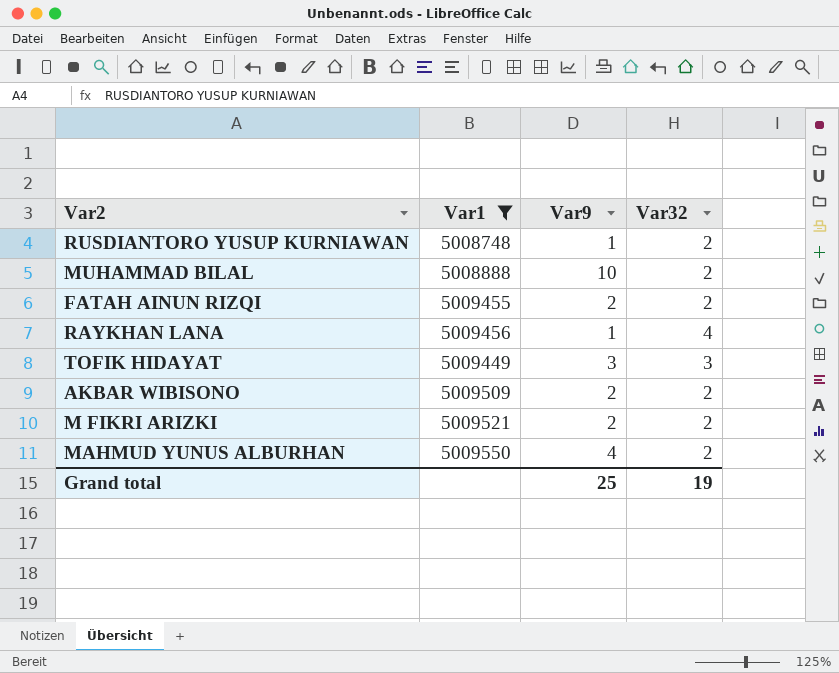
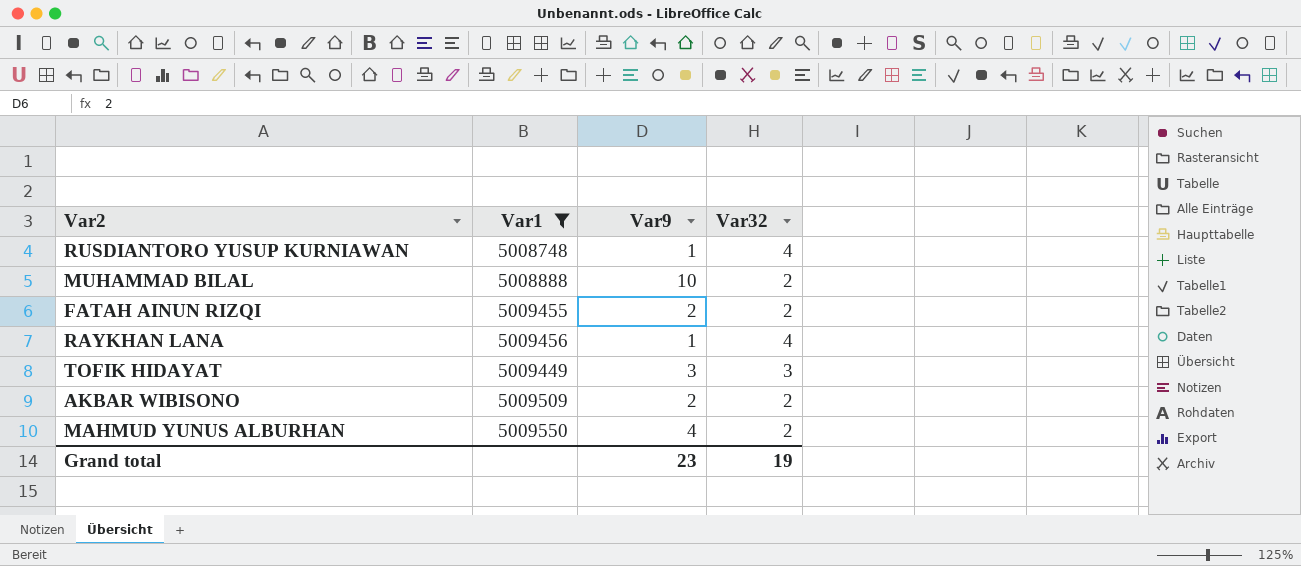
row M FIKRI ARIZKI: 5009521 | 2 | 2 -> none
RUSDIANTORO YUSUP KURNIAWAN | Var32: 2 -> 4
Grand total | Var9: 25 -> 23

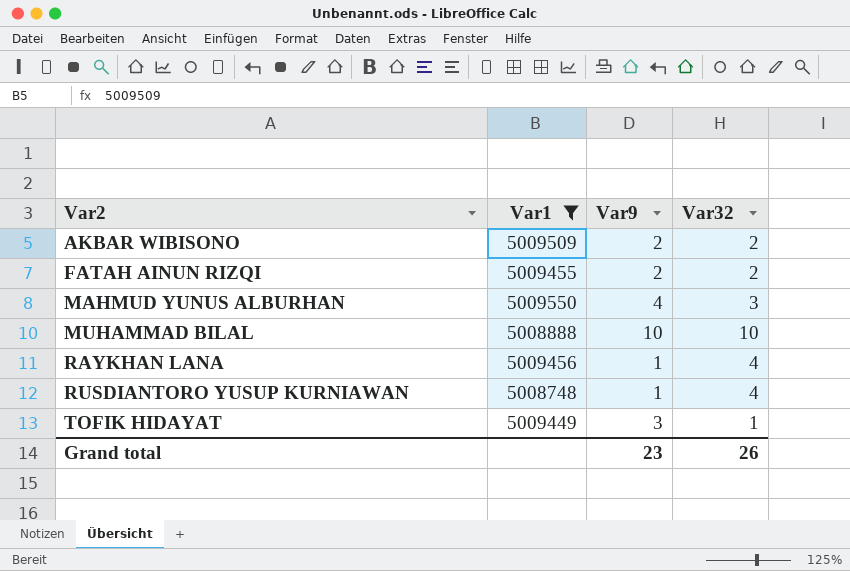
row order: none -> Var2 ascending
MAHMUD YUNUS ALBURHAN | Var32: 2 -> 3
MUHAMMAD BILAL | Var32: 2 -> 10
TOFIK HIDAYAT | Var32: 3 -> 1
Grand total | Var32: 19 -> 26

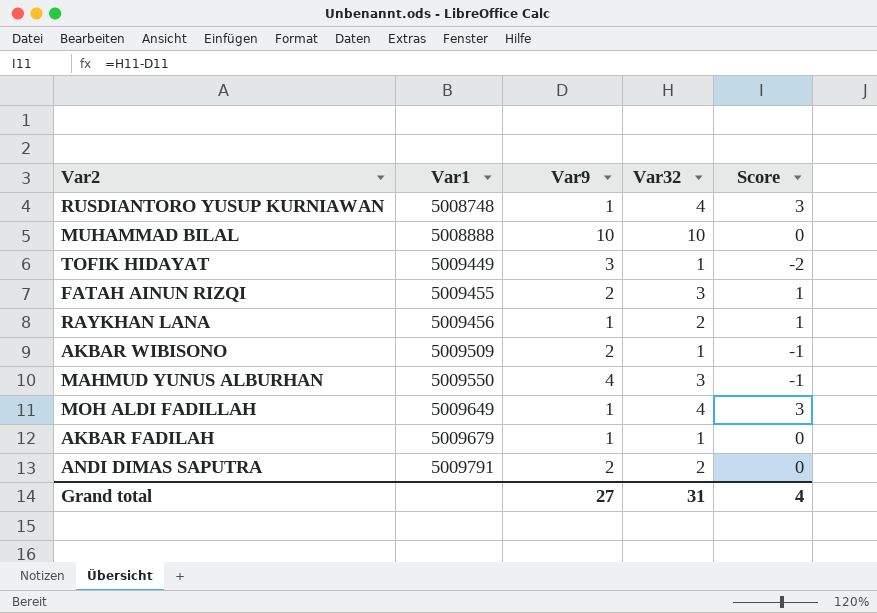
filter: Var1 <= 5009550 -> none
row order: Var2 ascending -> Var1 ascending
column Score | formula: none -> [Var32] - [Var9]
FATAH AINUN RIZQI | Var32: 2 -> 3
RAYKHAN LANA | Var32: 4 -> 2
AKBAR WIBISONO | Var32: 2 -> 1
Grand total | Var9: 23 -> 27
Grand total | Var32: 26 -> 31

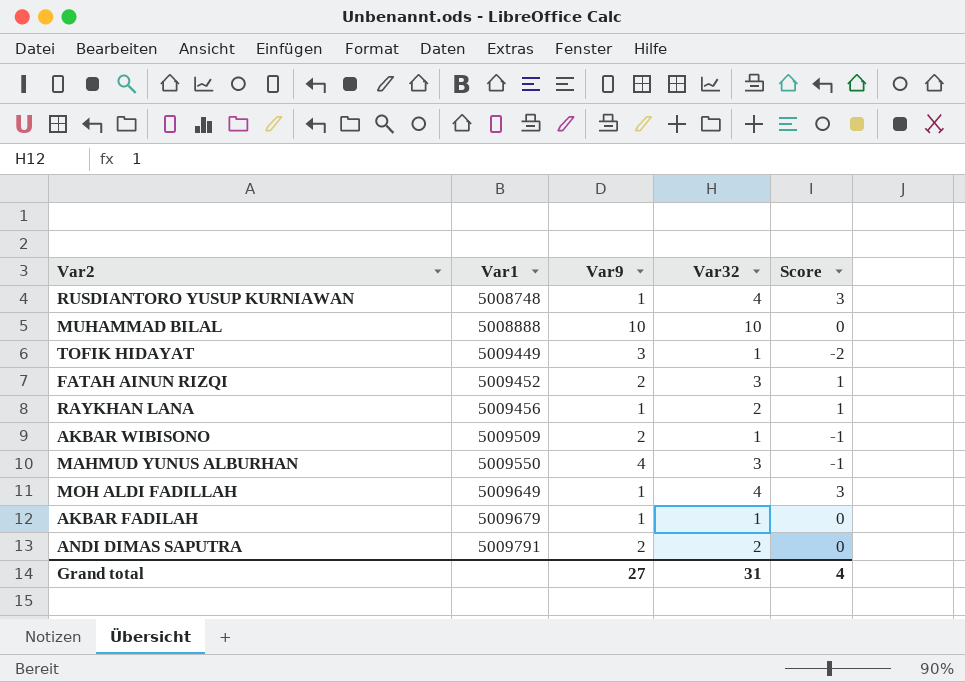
FATAH AINUN RIZQI | Var1: 5009455 -> 5009452

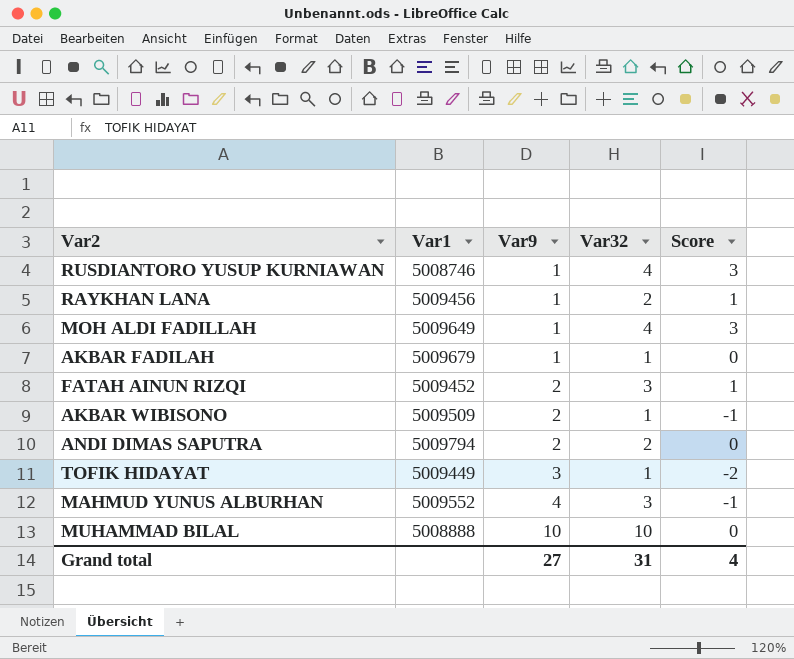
row order: Var1 ascending -> Var9 ascending
RUSDIANTORO YUSUP KURNIAWAN | Var1: 5008748 -> 5008746
ANDI DIMAS SAPUTRA | Var1: 5009791 -> 5009794
MAHMUD YUNUS ALBURHAN | Var1: 5009550 -> 5009552

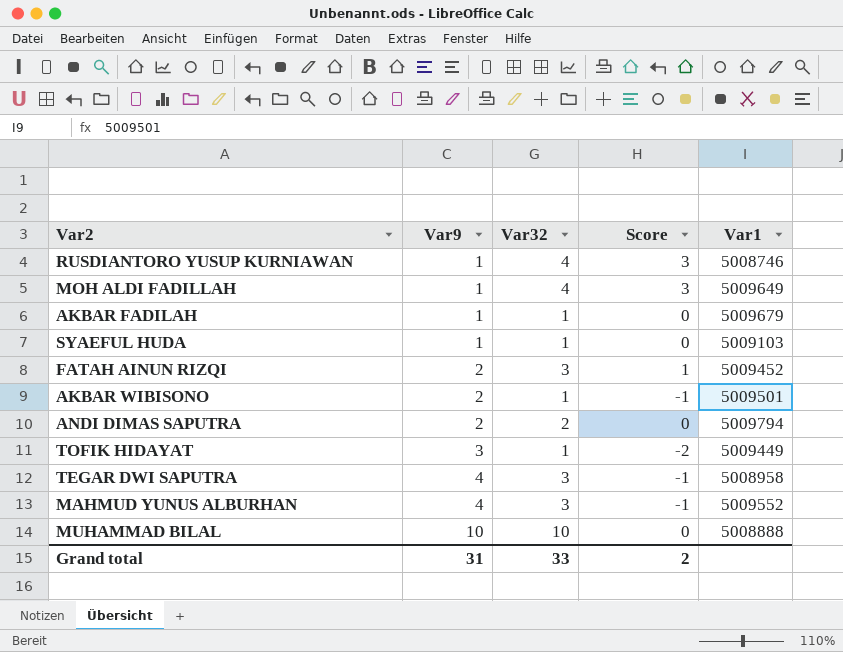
column Var1 | position: 2 -> 5
row RAYKHAN LANA: 5009456 | 1 | 2 | 1 -> none
row SYAEFUL HUDA: none -> 1 | 1 | 0 | 5009103
AKBAR WIBISONO | Var1: 5009509 -> 5009501
row TEGAR DWI SAPUTRA: none -> 4 | 3 | -1 | 5008958
Grand total | Var9: 27 -> 31
Grand total | Var32: 31 -> 33
Grand total | Score: 4 -> 2

